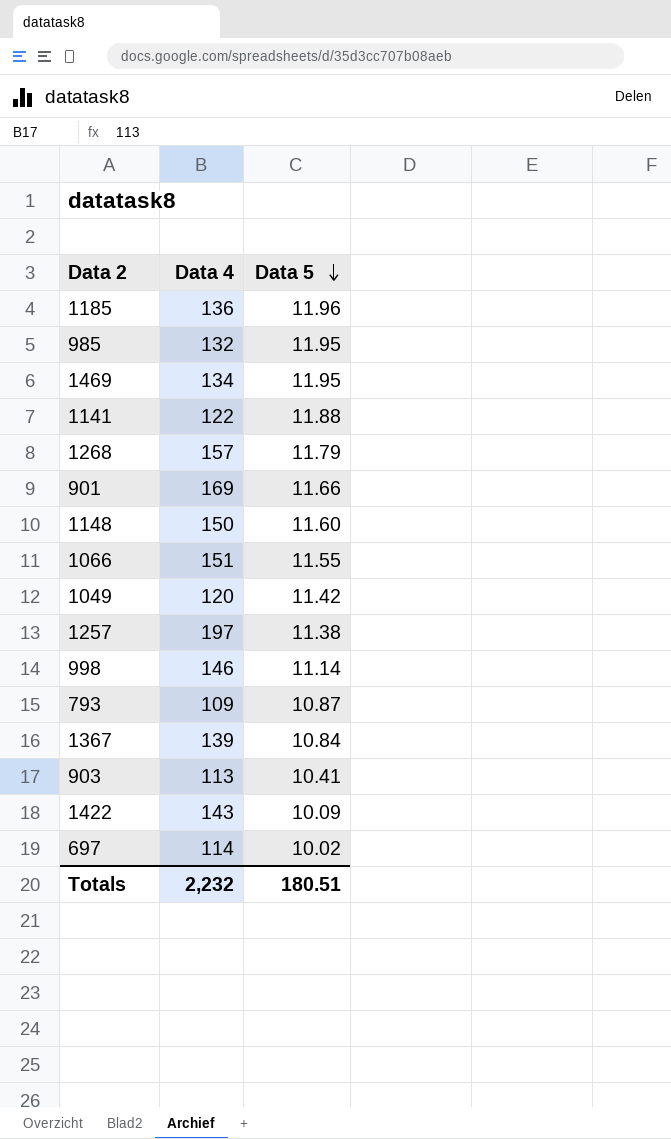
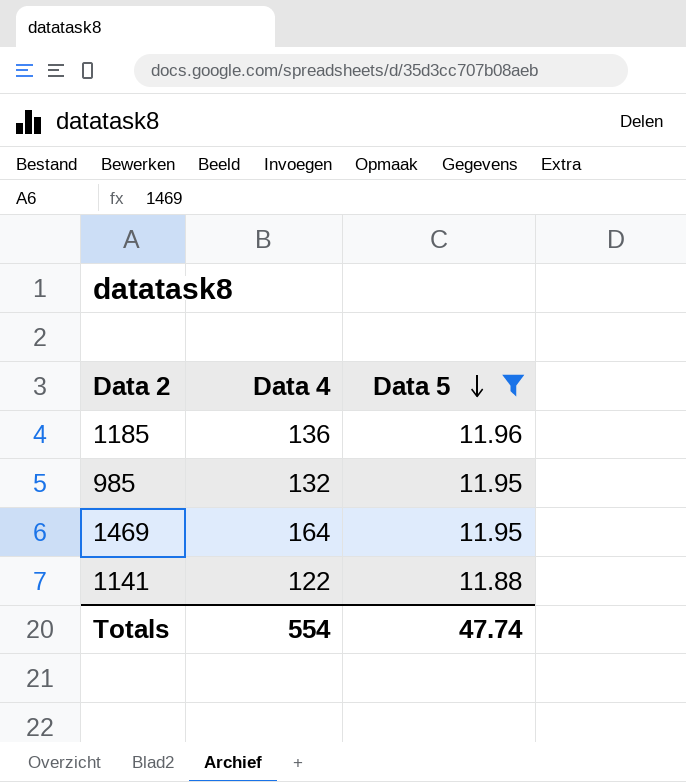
filter: none -> Data 5 >= 11.88
1469 | Data 4: 134 -> 164
Totals | Data 4: 2,232 -> 554
Totals | Data 5: 180.51 -> 47.74

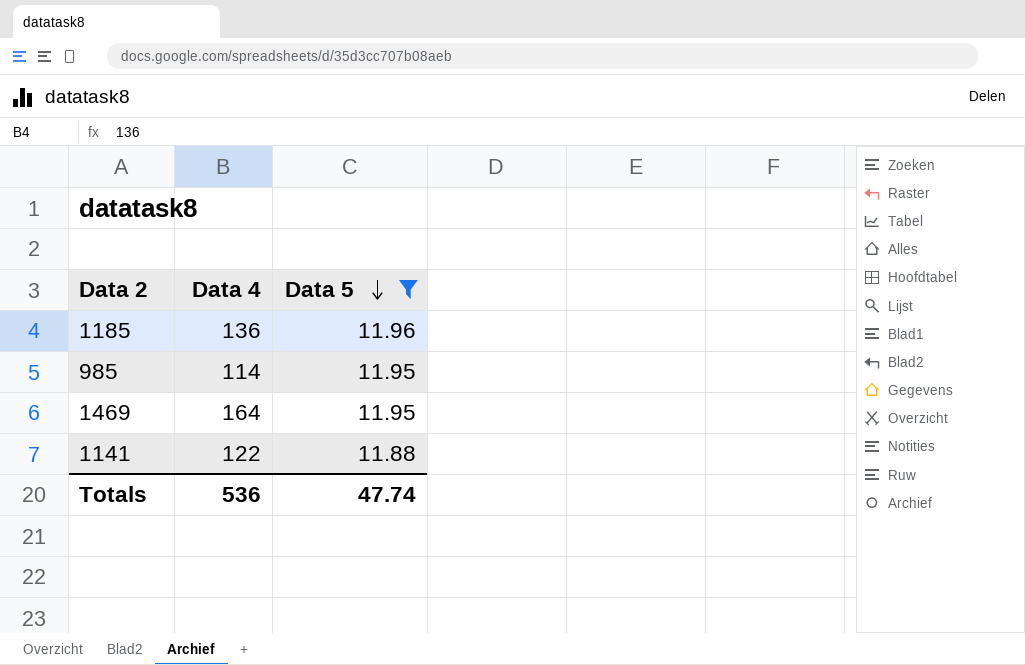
985 | Data 4: 132 -> 114
Totals | Data 4: 554 -> 536

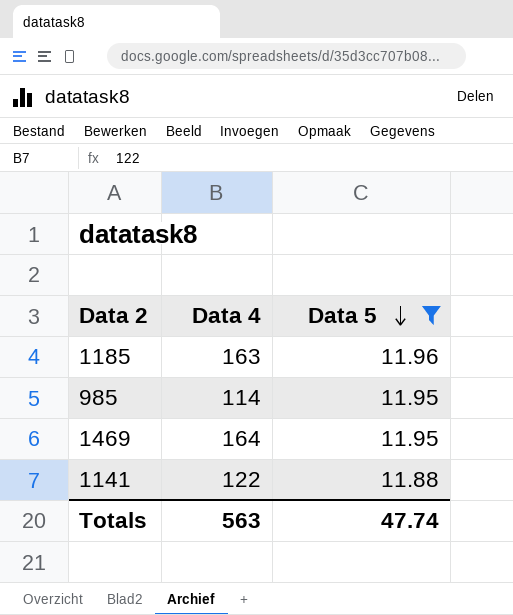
1185 | Data 4: 136 -> 163
Totals | Data 4: 536 -> 563

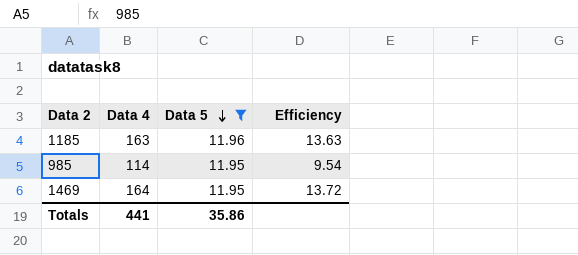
column Efficiency | formula: none -> [Data 4] / [Data 5]
row 1141: 122 | 11.88 -> none
Totals | Data 4: 563 -> 441
Totals | Data 5: 47.74 -> 35.86

